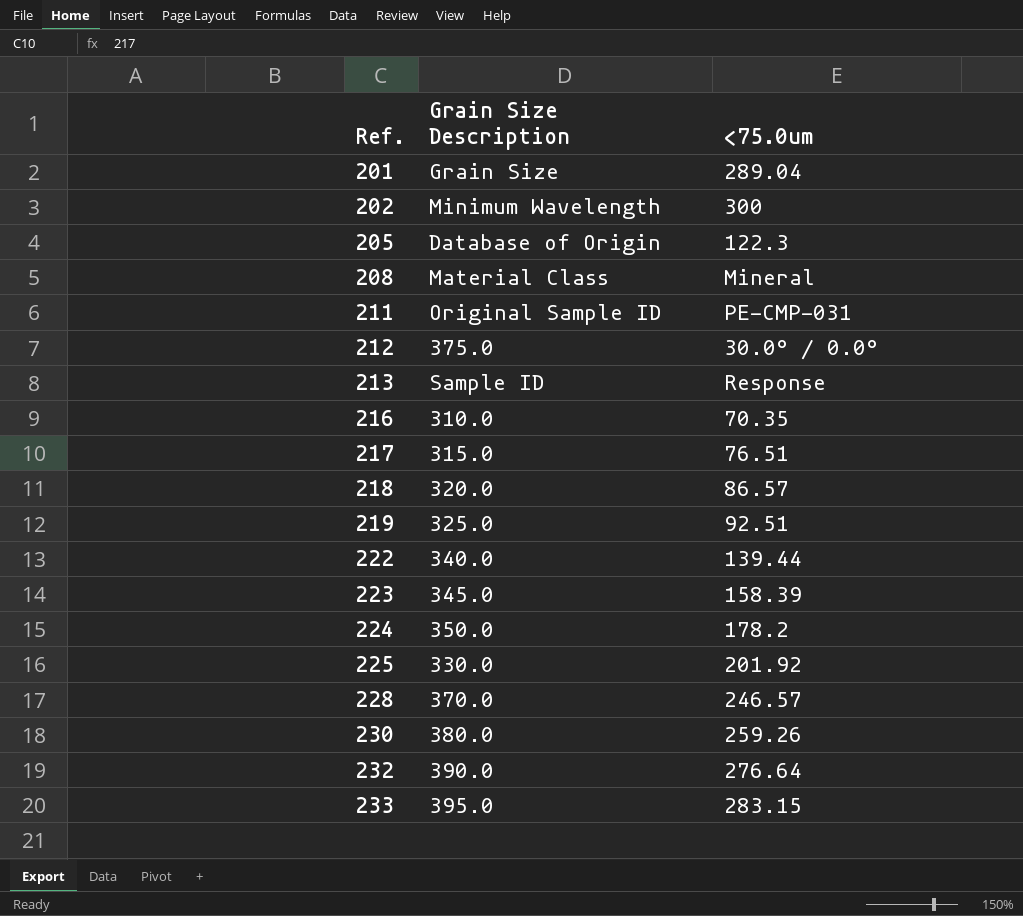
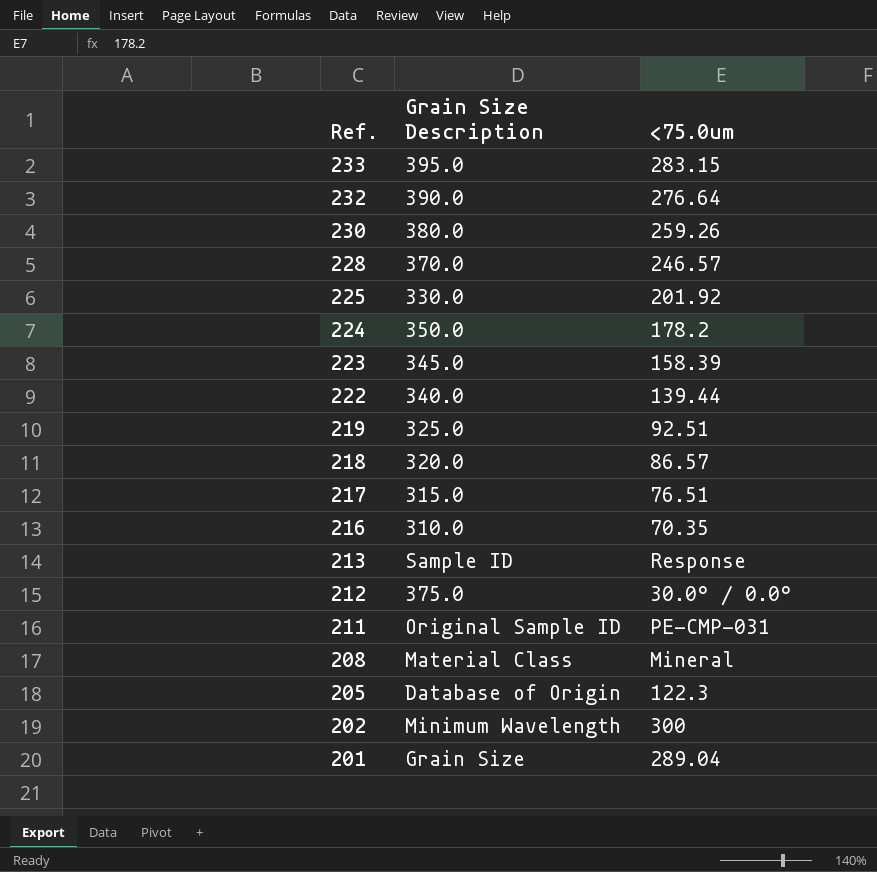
row order: Ref. ascending -> Ref. descending

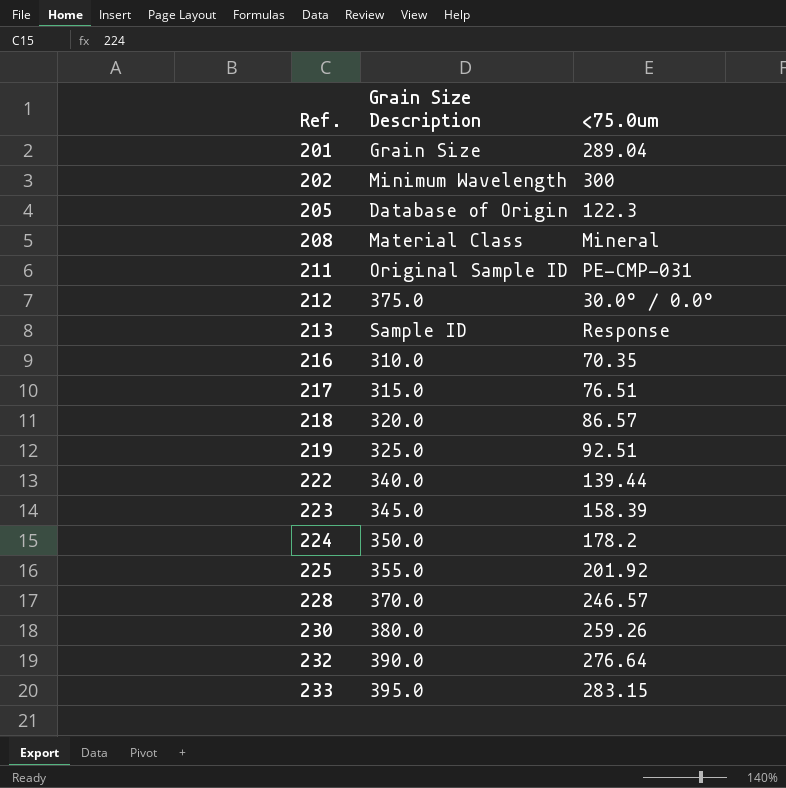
row order: Ref. descending -> Ref. ascending
225 | Grain Size Description: 330.0 -> 355.0

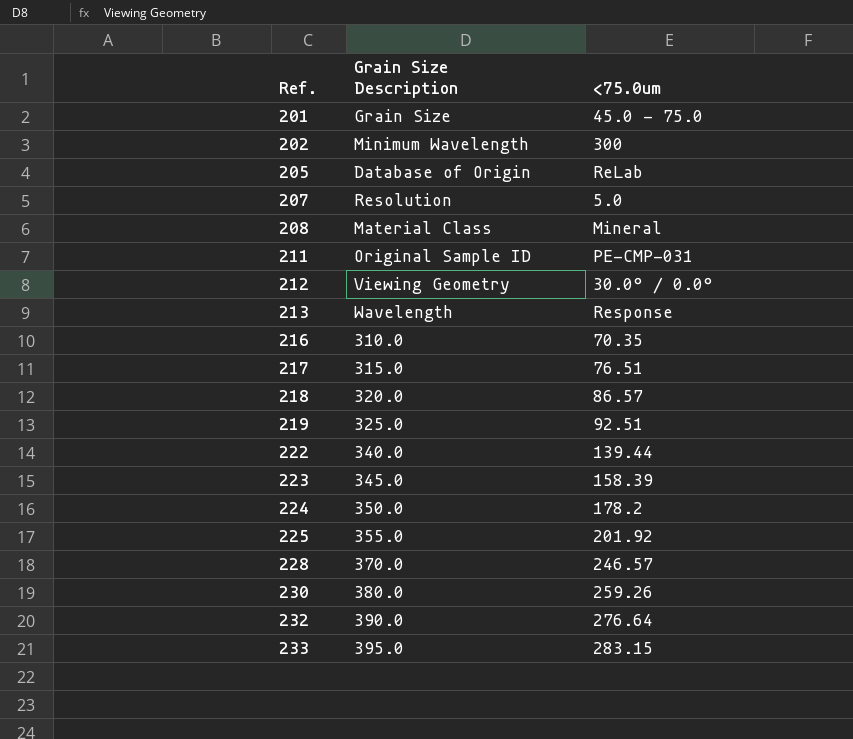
201 | <75.0um: 289.04 -> 45.0 - 75.0
205 | <75.0um: 122.3 -> ReLab
row 207: none -> Resolution | 5.0
212 | Grain Size Description: 375.0 -> Viewing Geometry
213 | Grain Size Description: Sample ID -> Wavelength

